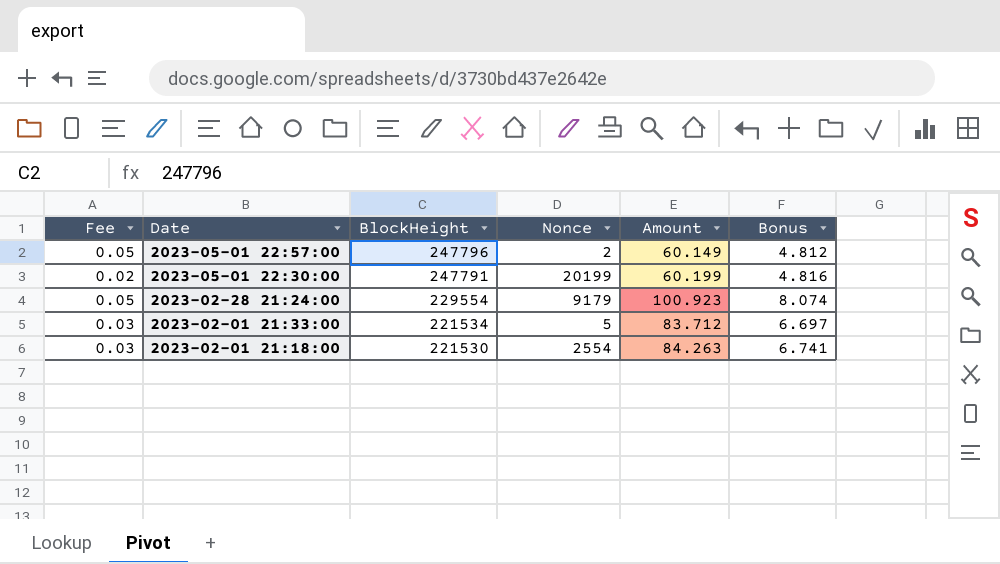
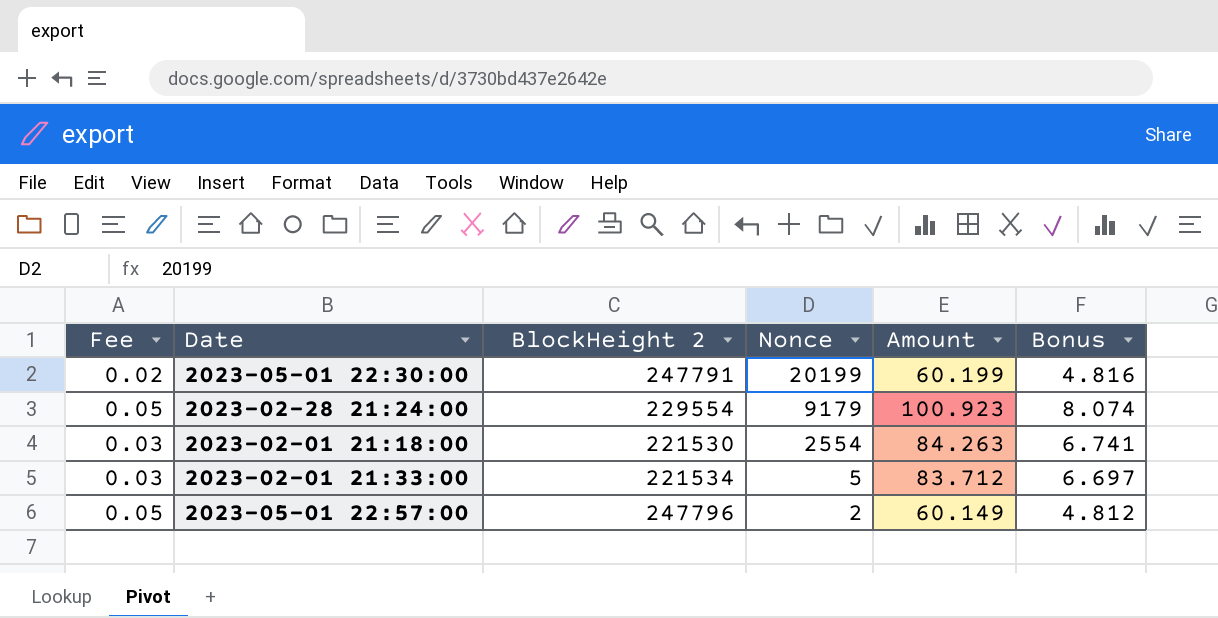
row order: Date descending -> Nonce descending
column name: BlockHeight -> BlockHeight 2

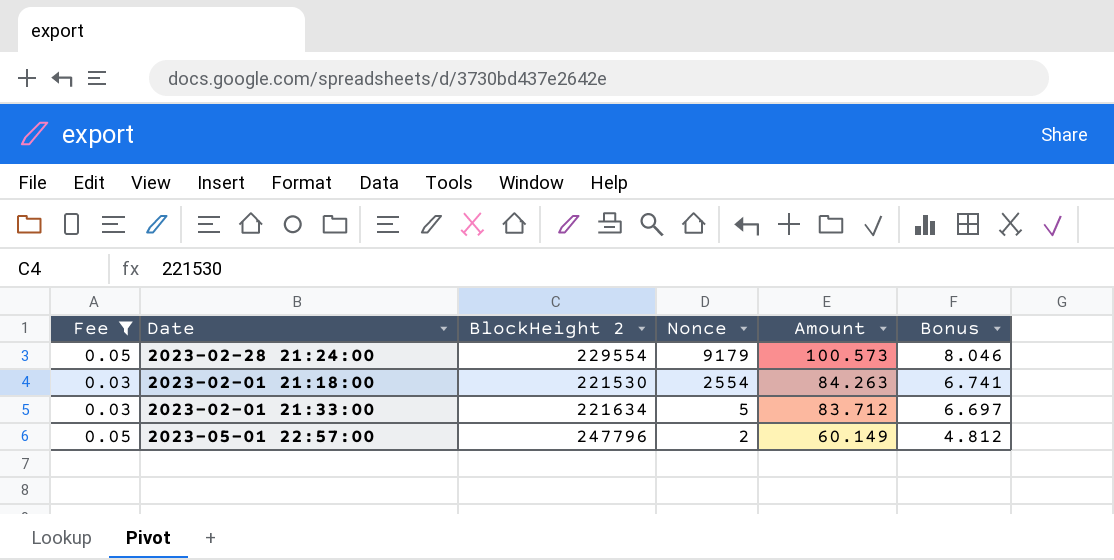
filter: none -> Fee != 0.02
2023-02-28 21:24:00 | Amount: 100.923 -> 100.573
2023-02-28 21:24:00 | Bonus: 8.074 -> 8.046
2023-02-01 21:33:00 | BlockHeight 2: 221534 -> 221634

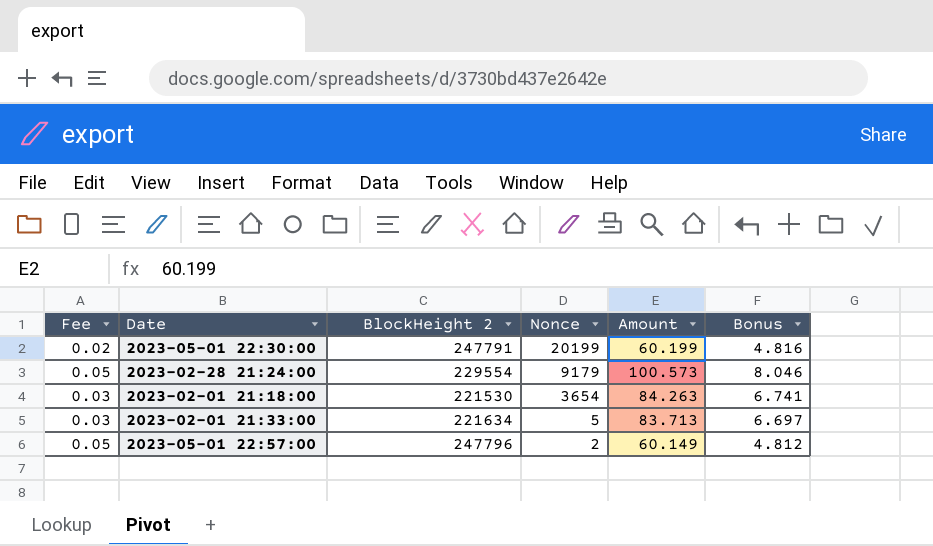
filter: Fee != 0.02 -> none
2023-02-01 21:18:00 | Nonce: 2554 -> 3654
2023-02-01 21:33:00 | Amount: 83.712 -> 83.713

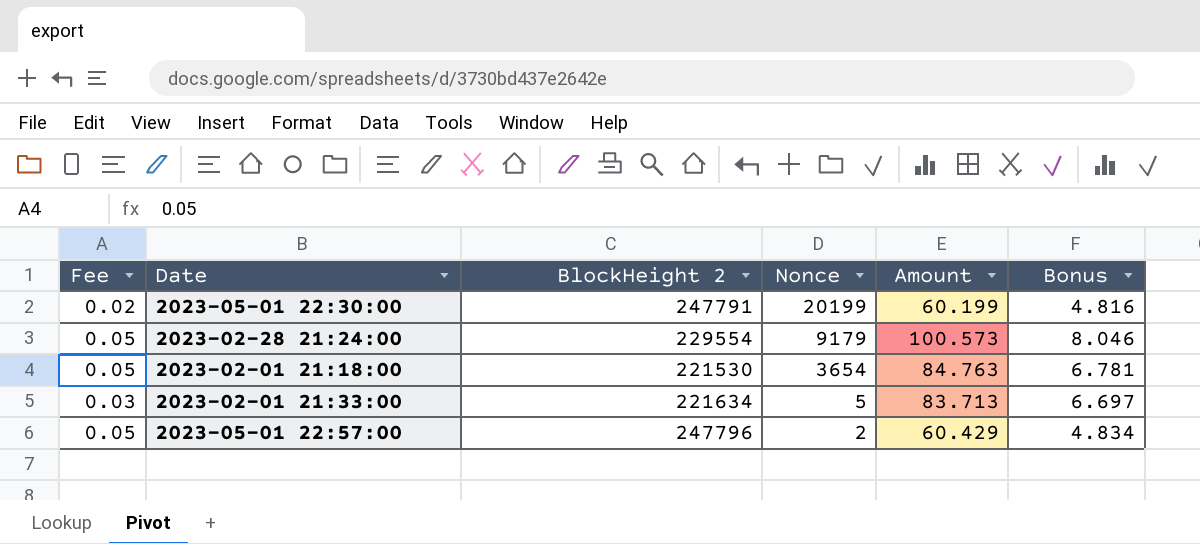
2023-02-01 21:18:00 | Fee: 0.03 -> 0.05
2023-02-01 21:18:00 | Amount: 84.263 -> 84.763
2023-02-01 21:18:00 | Bonus: 6.741 -> 6.781
2023-05-01 22:57:00 | Amount: 60.149 -> 60.429
2023-05-01 22:57:00 | Bonus: 4.812 -> 4.834

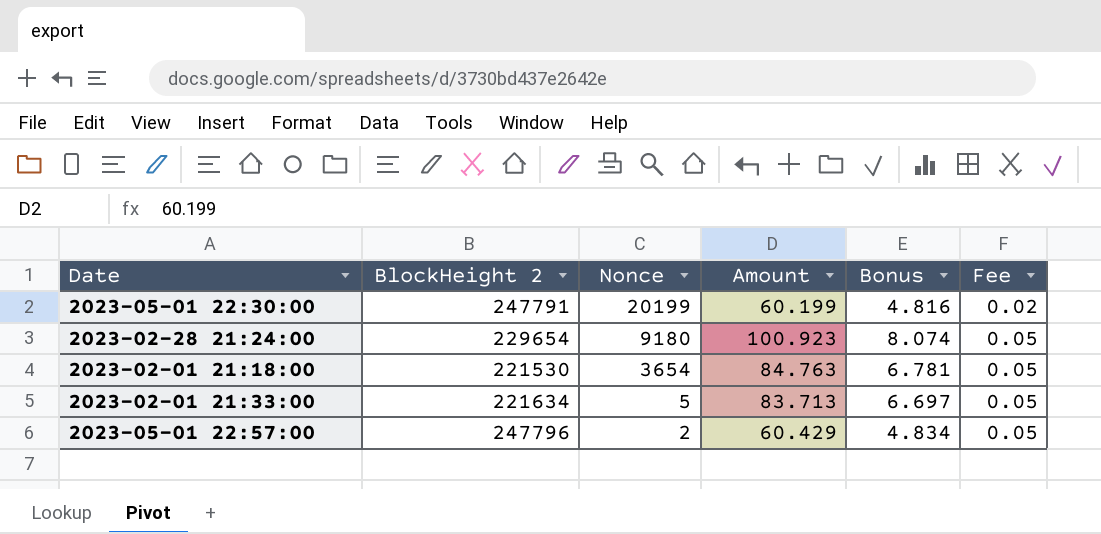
column Fee | position: 1 -> 6
2023-02-28 21:24:00 | BlockHeight 2: 229554 -> 229654
2023-02-28 21:24:00 | Nonce: 9179 -> 9180
2023-02-28 21:24:00 | Amount: 100.573 -> 100.923
2023-02-28 21:24:00 | Bonus: 8.046 -> 8.074
2023-02-01 21:33:00 | Fee: 0.03 -> 0.05

